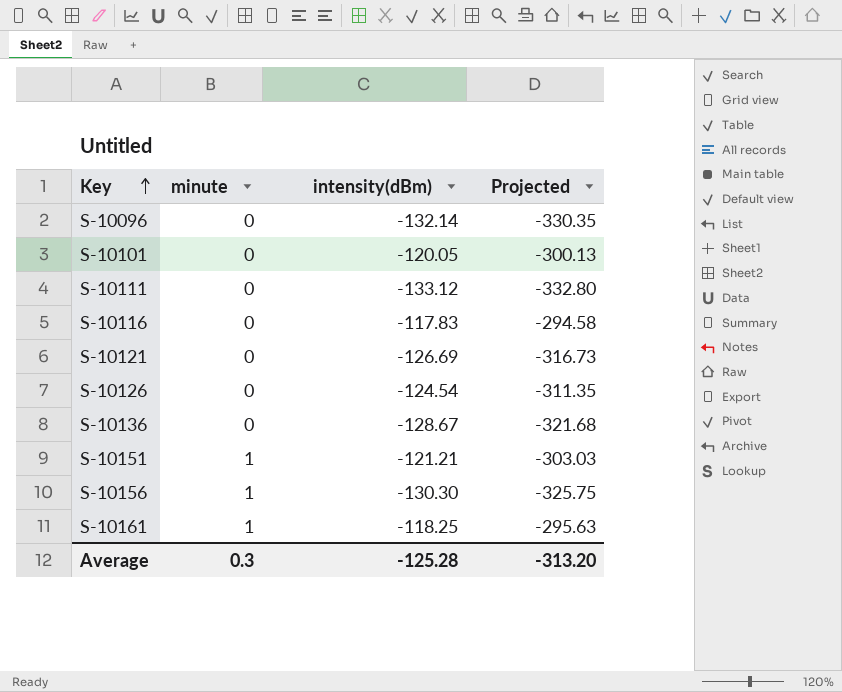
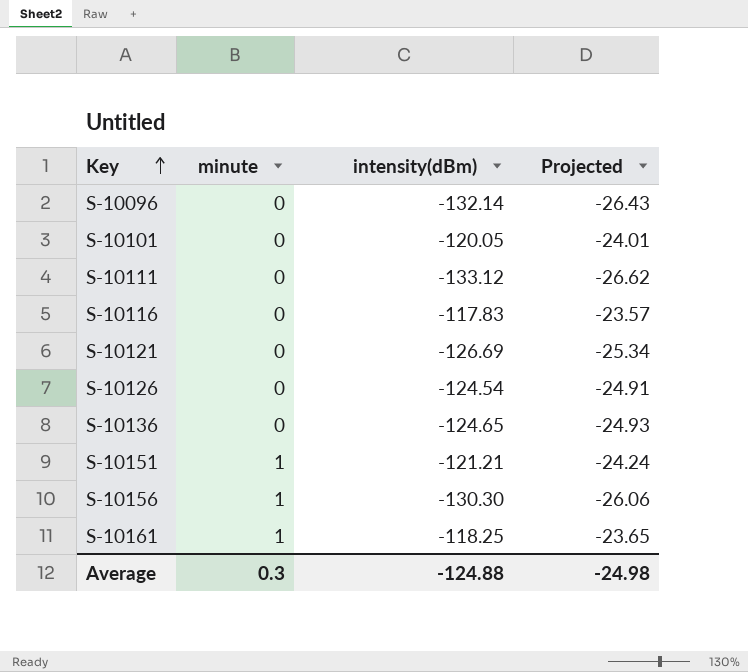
column Projected | formula: [intensity(dBm)] * 2.5 -> [intensity(dBm)] * 0.2
S-10136 | intensity(dBm): -128.67 -> -124.65
Average | intensity(dBm): -125.28 -> -124.88
Average | Projected: -313.20 -> -24.98

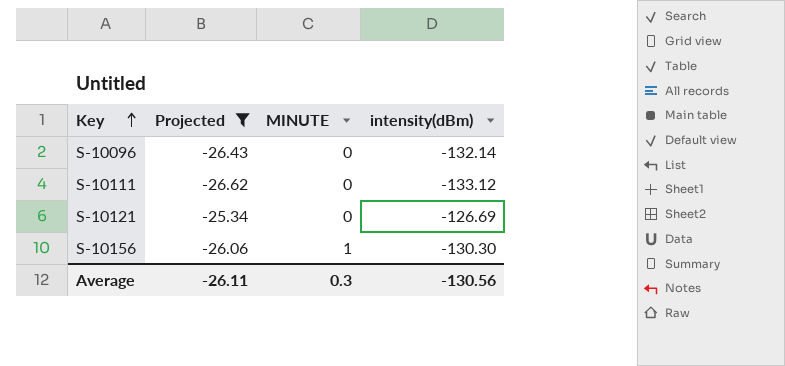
filter: none -> Projected <= -25.34
column Projected | position: 4 -> 2
column name: minute -> MINUTE
Average | Projected: -24.98 -> -26.11
Average | intensity(dBm): -124.88 -> -130.56

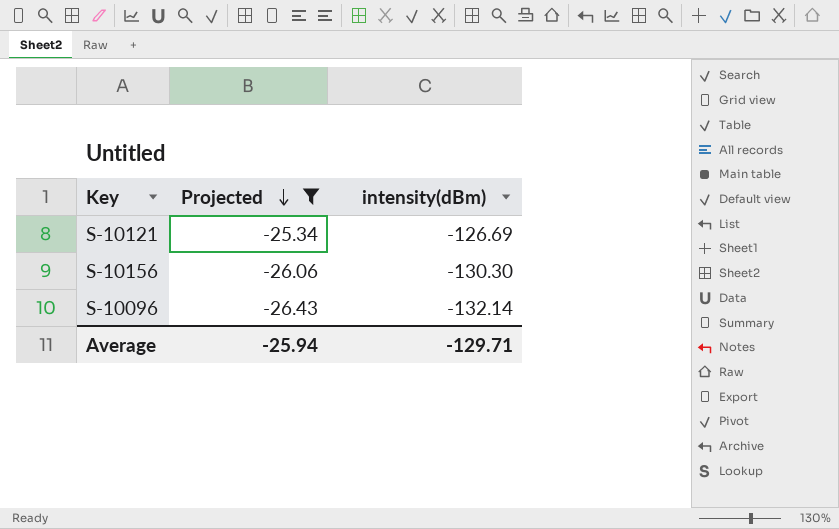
row order: Key ascending -> Projected descending
column MINUTE | position: 3 -> none
row S-10111: -26.62 | 0 | -133.12 -> none
Average | Projected: -26.11 -> -25.94
Average | intensity(dBm): -130.56 -> -129.71

